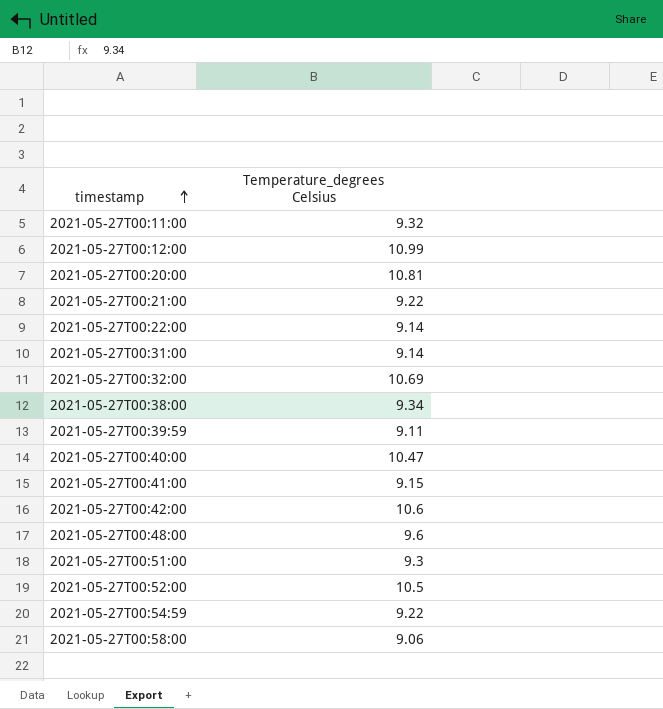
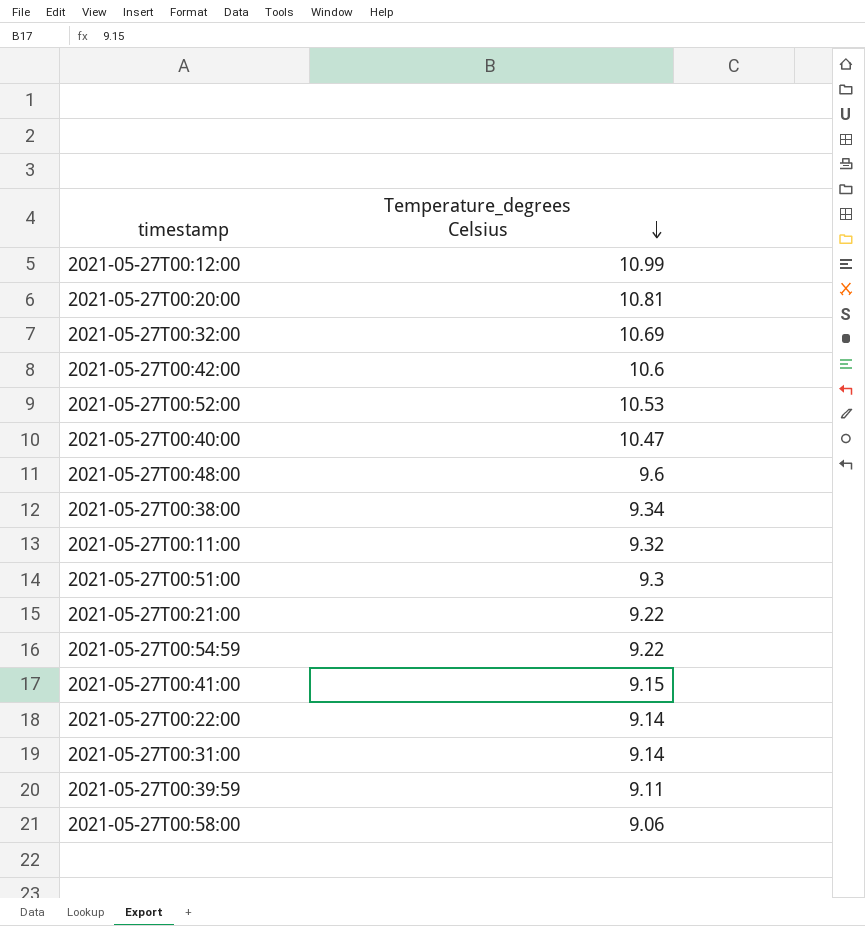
row order: timestamp ascending -> Temperature_degrees Celsius descending
2021-05-27T00:52:00 | Temperature_degrees Celsius: 10.5 -> 10.53

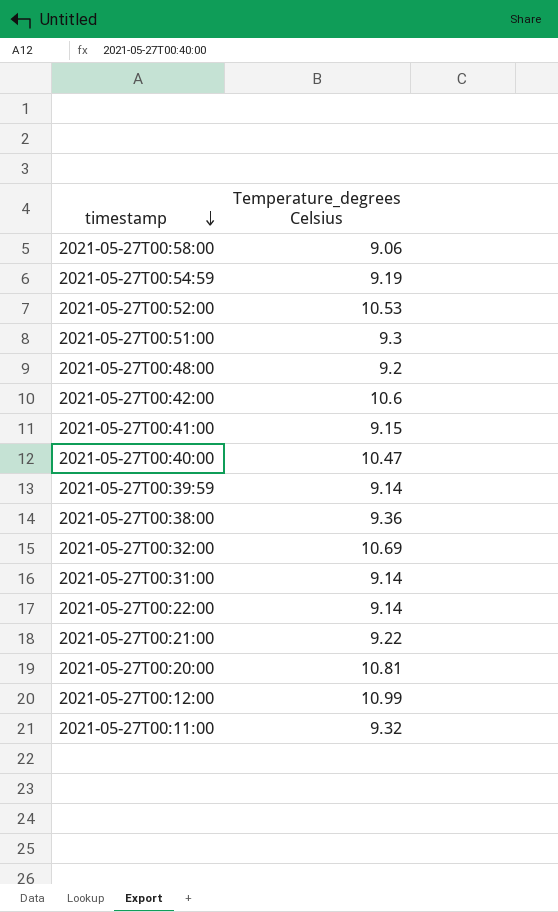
row order: Temperature_degrees Celsius descending -> timestamp descending
2021-05-27T00:54:59 | Temperature_degrees Celsius: 9.22 -> 9.19
2021-05-27T00:48:00 | Temperature_degrees Celsius: 9.6 -> 9.2
2021-05-27T00:39:59 | Temperature_degrees Celsius: 9.11 -> 9.14
2021-05-27T00:38:00 | Temperature_degrees Celsius: 9.34 -> 9.36

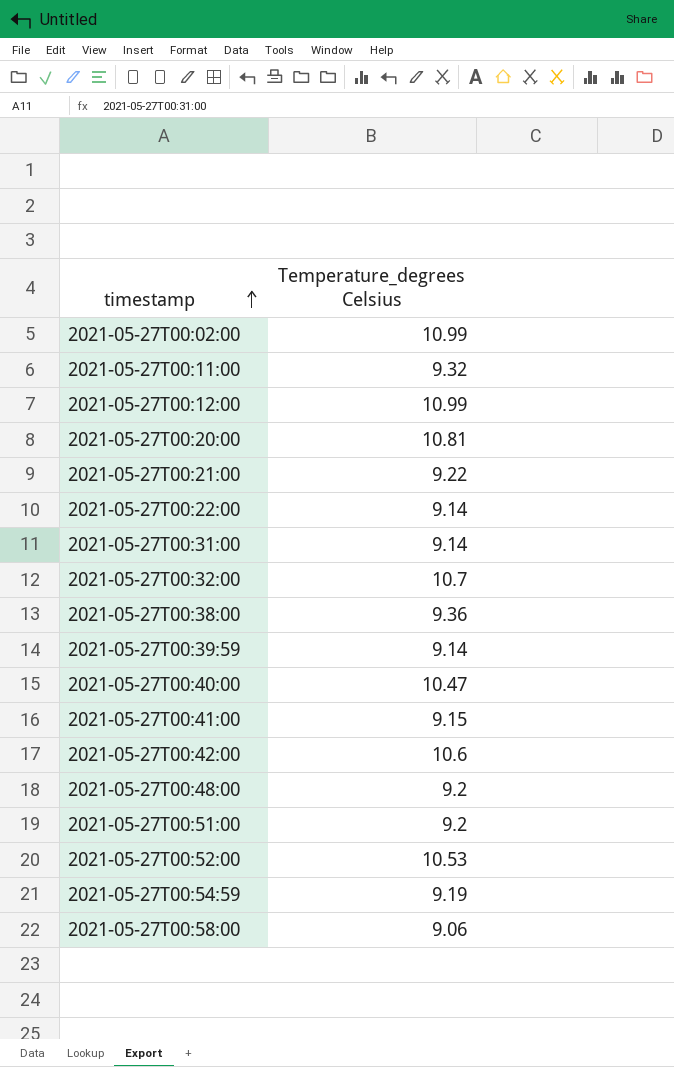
row order: timestamp descending -> timestamp ascending
row 2021-05-27T00:02:00: none -> 10.99
2021-05-27T00:32:00 | Temperature_degrees Celsius: 10.69 -> 10.7
2021-05-27T00:51:00 | Temperature_degrees Celsius: 9.3 -> 9.2

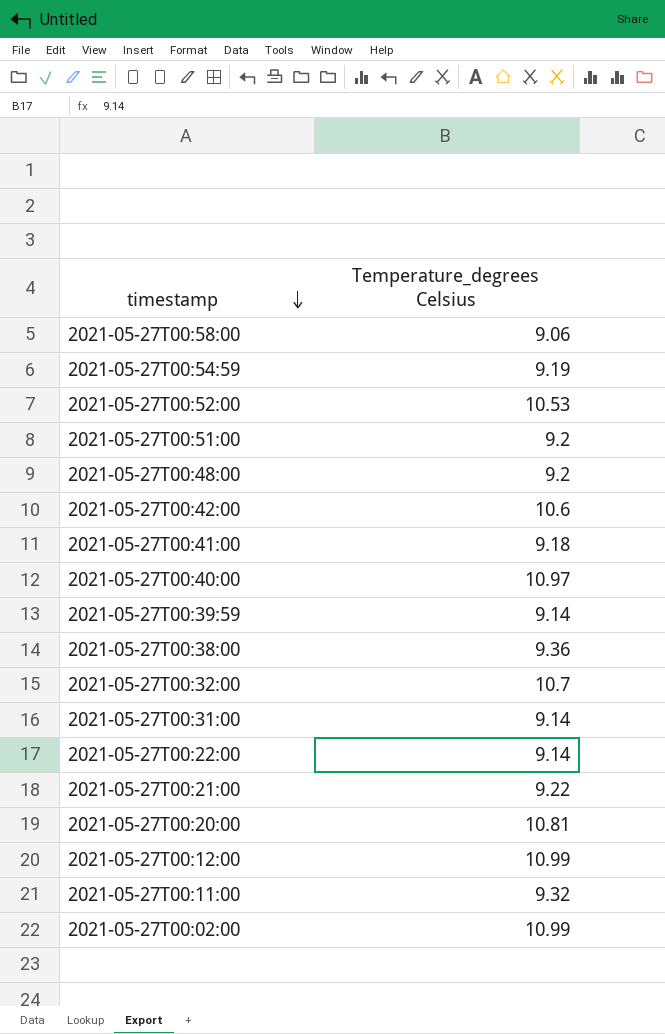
row order: timestamp ascending -> timestamp descending
2021-05-27T00:41:00 | Temperature_degrees Celsius: 9.15 -> 9.18
2021-05-27T00:40:00 | Temperature_degrees Celsius: 10.47 -> 10.97

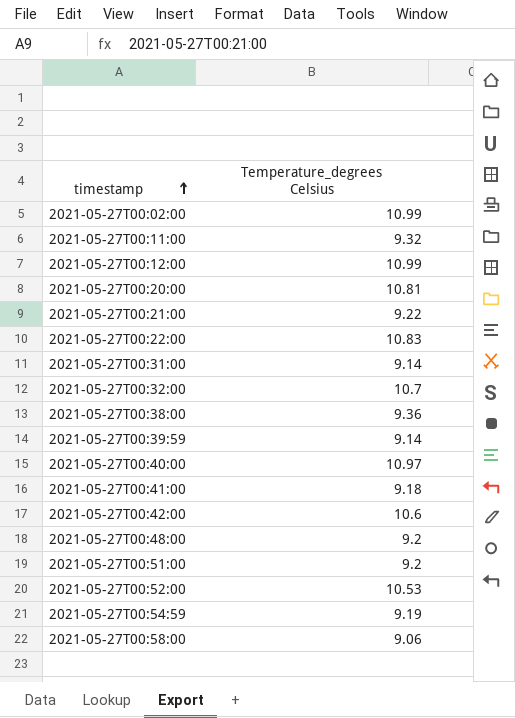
row order: timestamp descending -> timestamp ascending
2021-05-27T00:22:00 | Temperature_degrees Celsius: 9.14 -> 10.83

